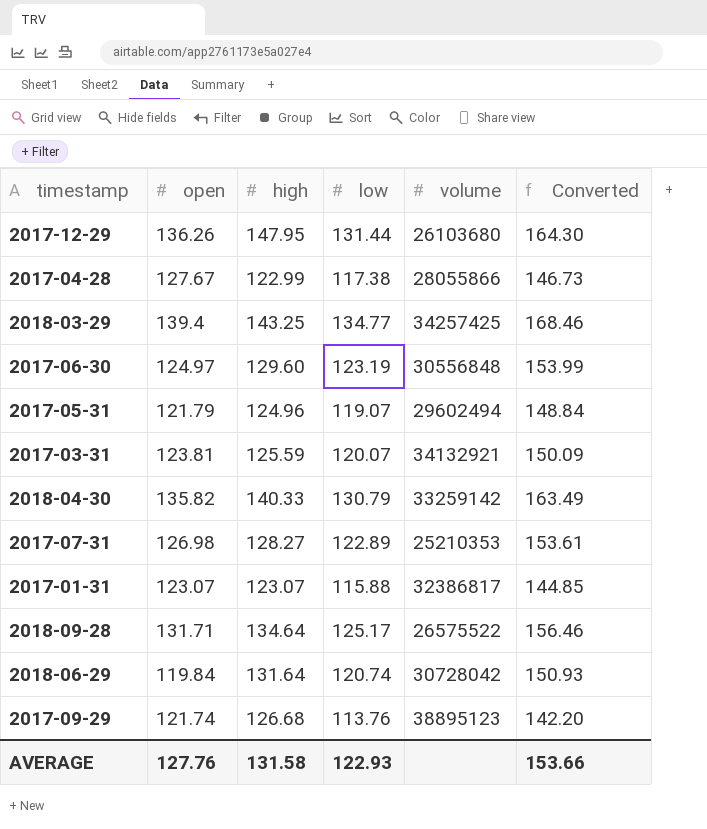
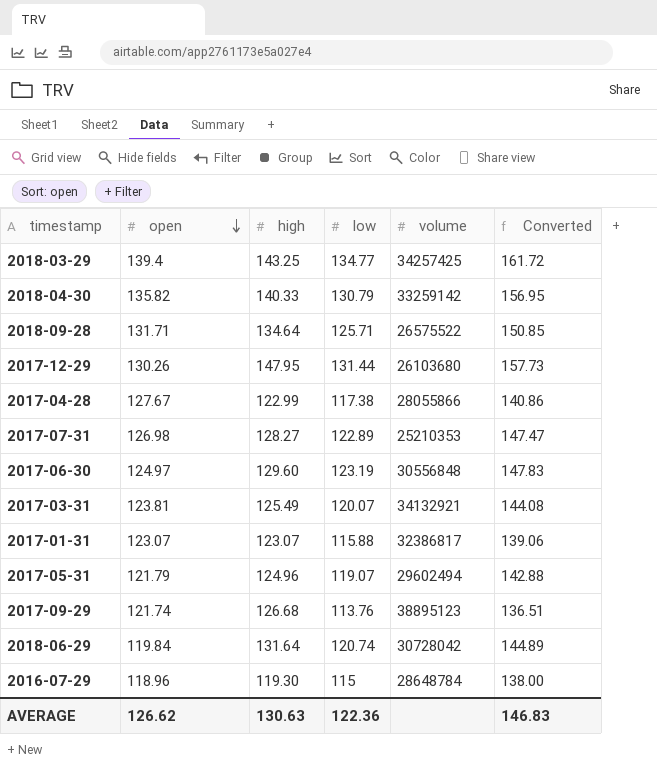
row order: none -> open descending
column Converted | formula: [low] * 1.25 -> [low] * 1.2
2018-09-28 | low: 125.17 -> 125.71
2017-12-29 | open: 136.26 -> 130.26
2017-03-31 | high: 125.59 -> 125.49
row 2016-07-29: none -> 118.96 | 119.30 | 115 | 28648784 | 138.00
AVERAGE | open: 127.76 -> 126.62
AVERAGE | high: 131.58 -> 130.63
AVERAGE | low: 122.93 -> 122.36
AVERAGE | Converted: 153.66 -> 146.83

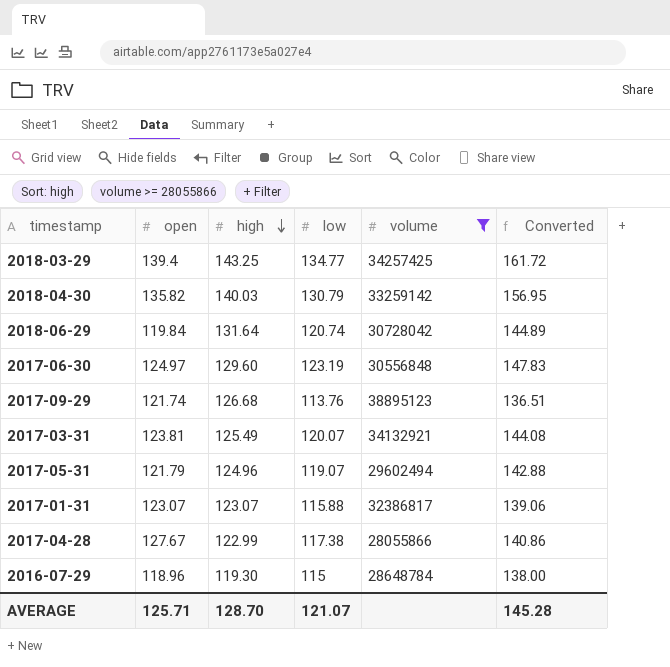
filter: none -> volume >= 28055866
row order: open descending -> high descending
2018-04-30 | high: 140.33 -> 140.03
AVERAGE | open: 126.62 -> 125.71
AVERAGE | high: 130.63 -> 128.70
AVERAGE | low: 122.36 -> 121.07
AVERAGE | Converted: 146.83 -> 145.28

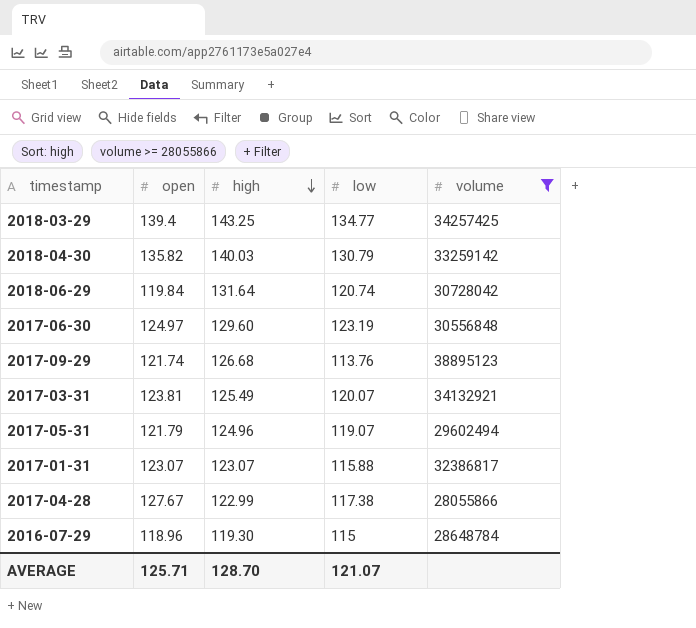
column Converted | formula: [low] * 1.2 -> none

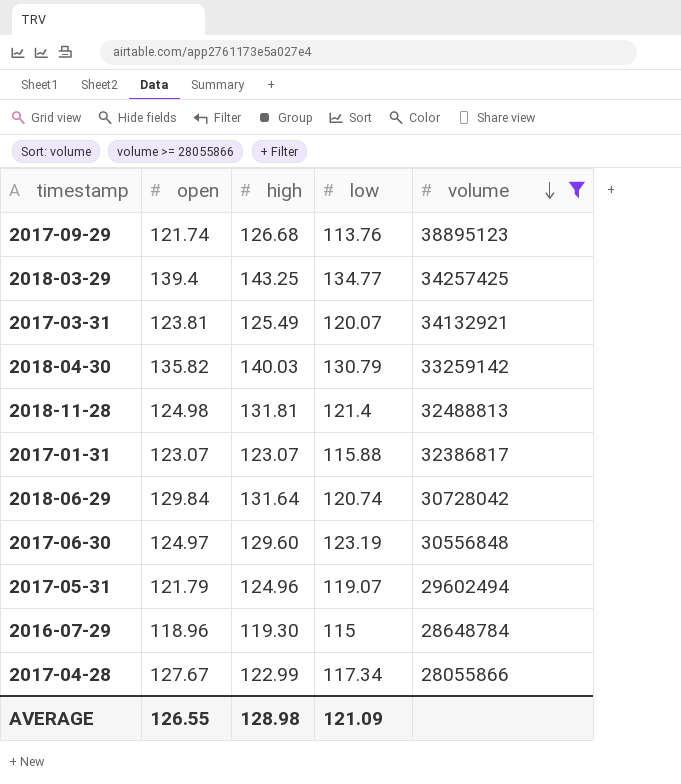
row order: high descending -> volume descending
row 2018-11-28: none -> 124.98 | 131.81 | 121.4 | 32488813
2018-06-29 | open: 119.84 -> 129.84
2017-04-28 | low: 117.38 -> 117.34
AVERAGE | open: 125.71 -> 126.55
AVERAGE | high: 128.70 -> 128.98
AVERAGE | low: 121.07 -> 121.09

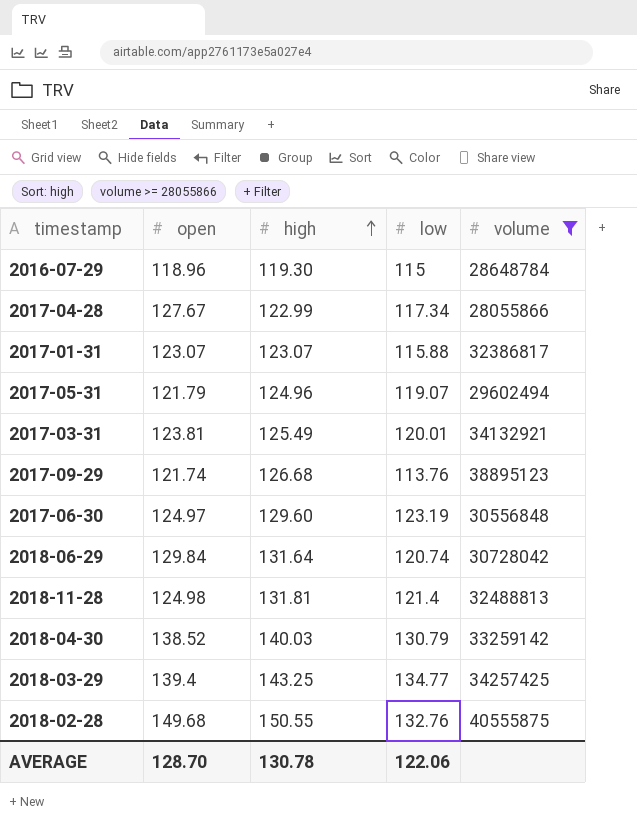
row order: volume descending -> high ascending
2017-03-31 | low: 120.07 -> 120.01
2018-04-30 | open: 135.82 -> 138.52
row 2018-02-28: none -> 149.68 | 150.55 | 132.76 | 40555875
AVERAGE | open: 126.55 -> 128.70
AVERAGE | high: 128.98 -> 130.78
AVERAGE | low: 121.09 -> 122.06

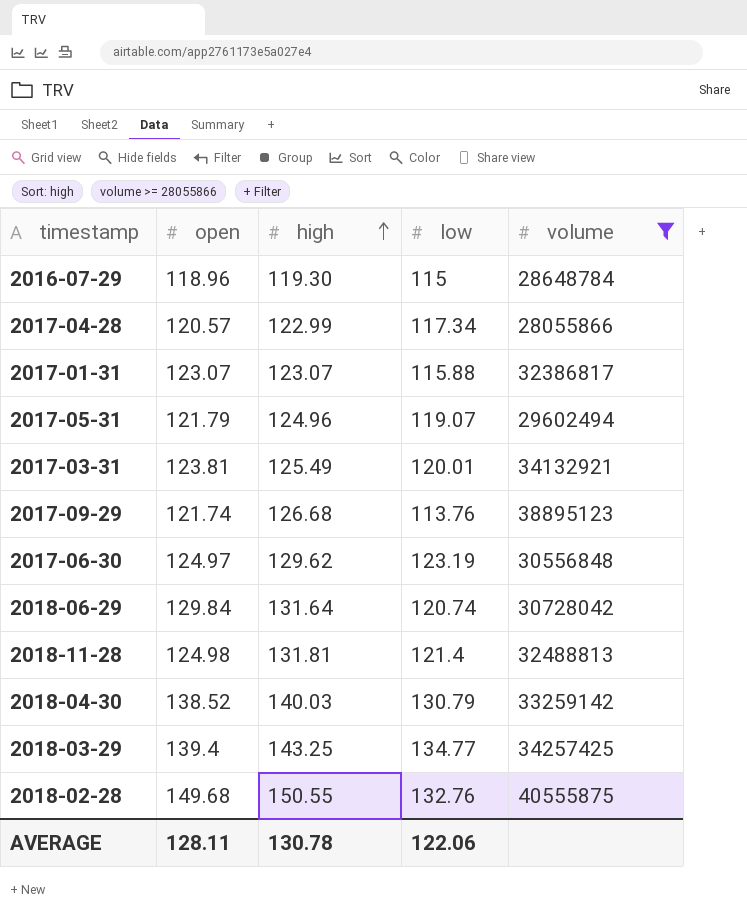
2017-04-28 | open: 127.67 -> 120.57
2017-06-30 | high: 129.60 -> 129.62
AVERAGE | open: 128.70 -> 128.11

